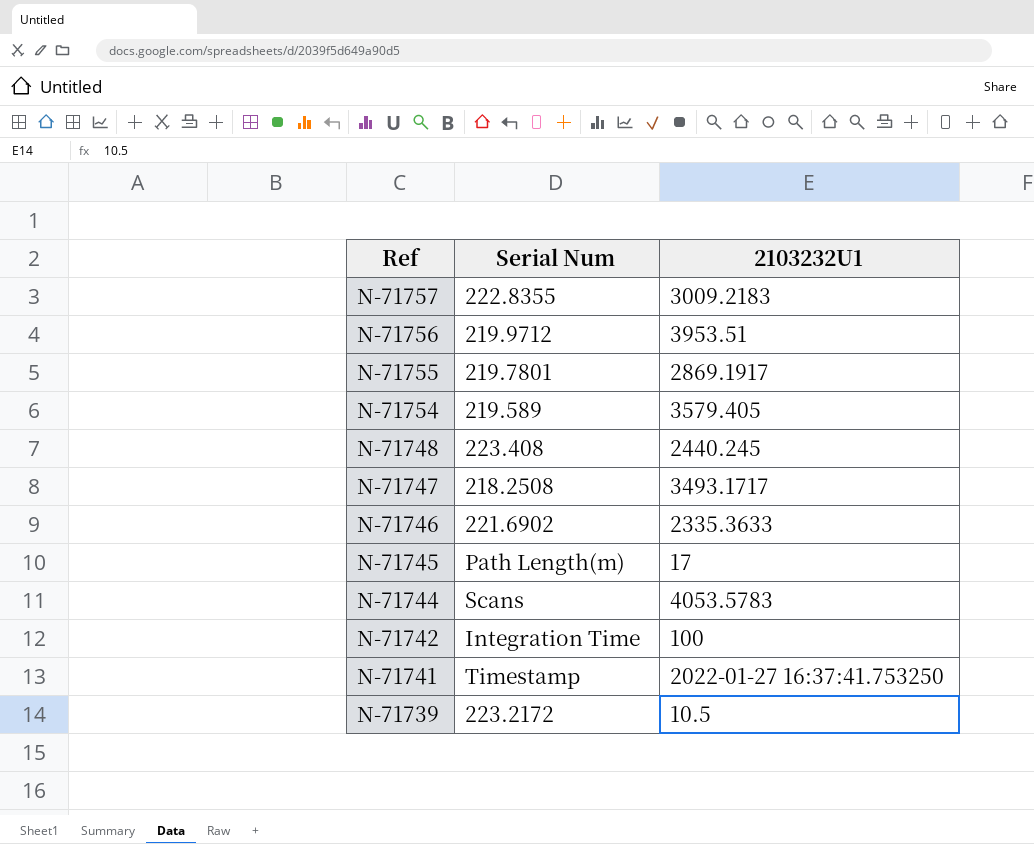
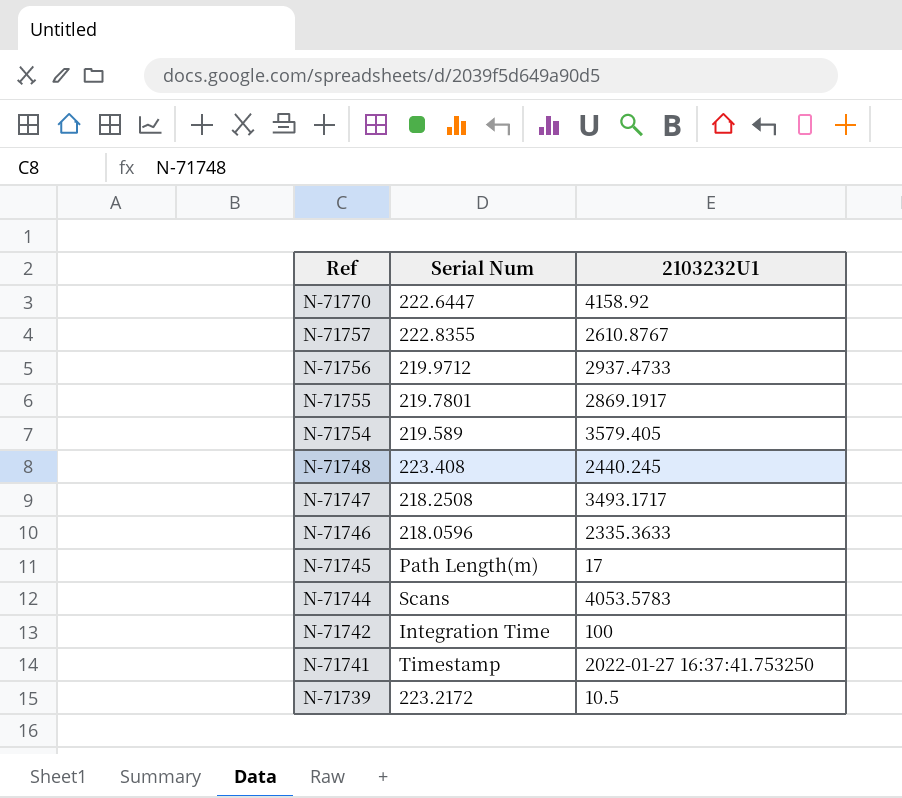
row N-71770: none -> 222.6447 | 4158.92
N-71757 | 2103232U1: 3009.2183 -> 2610.8767
N-71756 | 2103232U1: 3953.51 -> 2937.4733
N-71746 | Serial Num: 221.6902 -> 218.0596

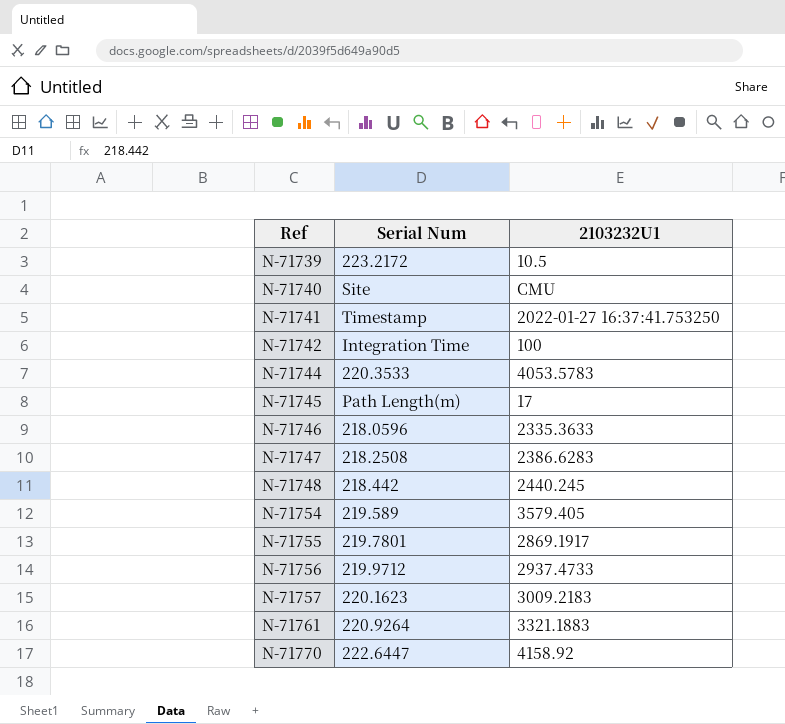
row order: Ref descending -> Ref ascending
row N-71740: none -> Site | CMU
N-71744 | Serial Num: Scans -> 220.3533
N-71747 | 2103232U1: 3493.1717 -> 2386.6283
N-71748 | Serial Num: 223.408 -> 218.442
N-71757 | Serial Num: 222.8355 -> 220.1623
N-71757 | 2103232U1: 2610.8767 -> 3009.2183
row N-71761: none -> 220.9264 | 3321.1883

